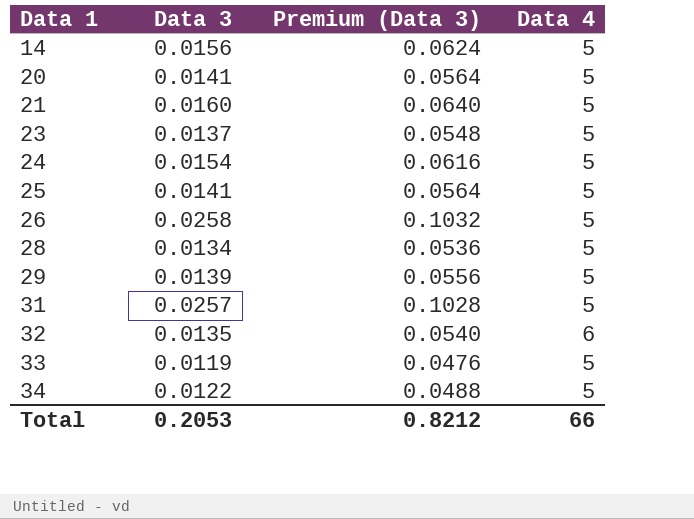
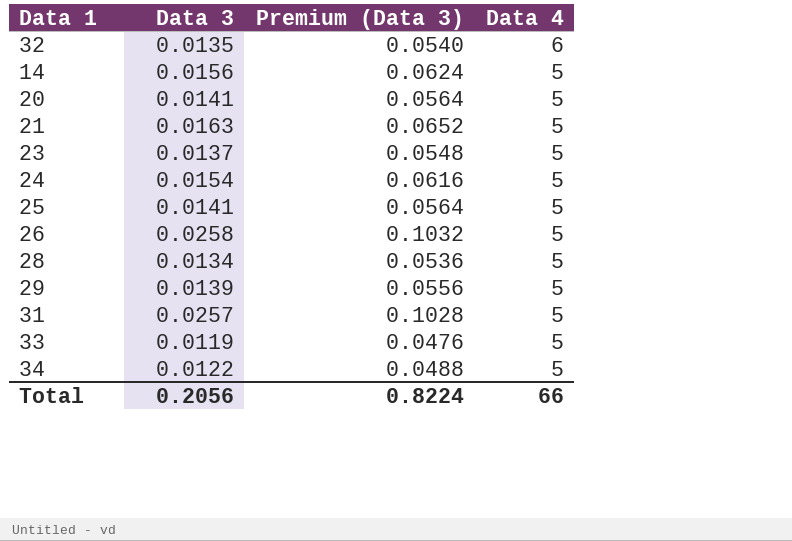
row order: Data 1 ascending -> Data 4 descending
21 | Data 3: 0.0160 -> 0.0163
21 | Premium (Data 3): 0.0640 -> 0.0652
Total | Data 3: 0.2053 -> 0.2056
Total | Premium (Data 3): 0.8212 -> 0.8224

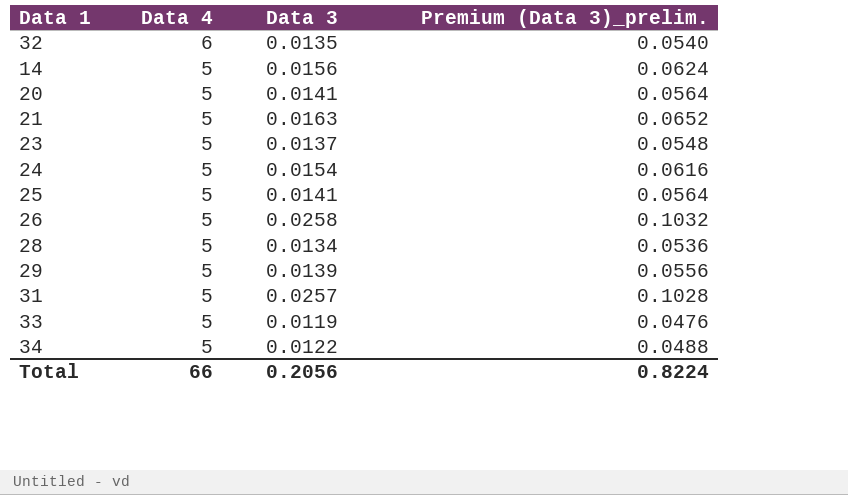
column Data 4 | position: 4 -> 2
column name: Premium (Data 3) -> Premium (Data 3)_prelim.

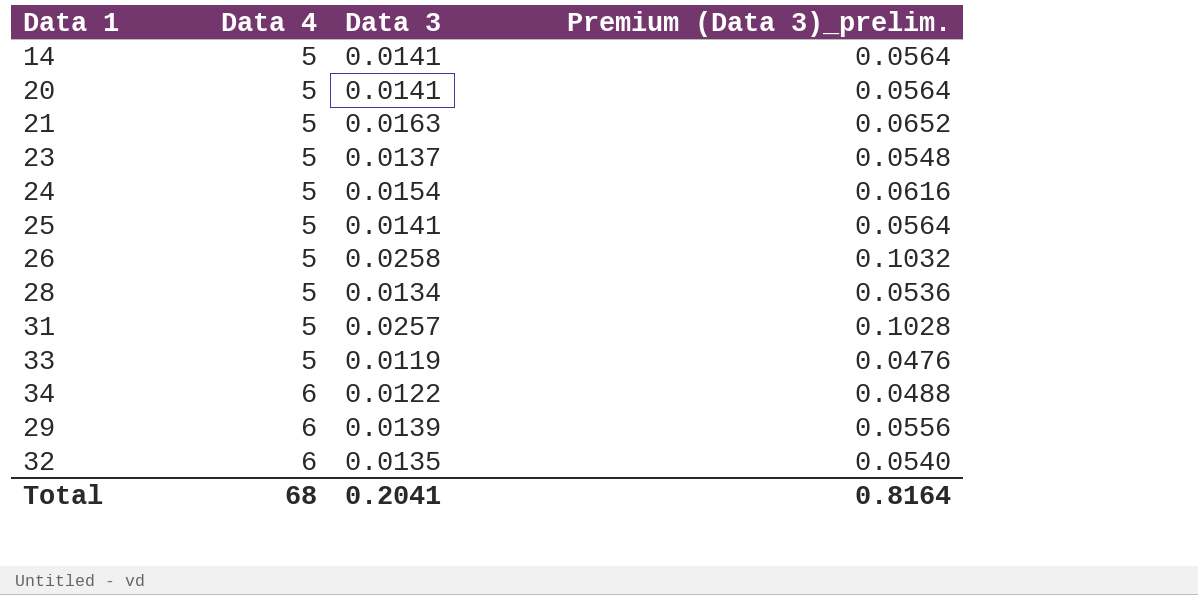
row order: Data 4 descending -> Data 4 ascending
14 | Data 3: 0.0156 -> 0.0141
14 | Premium (Data 3)_prelim.: 0.0624 -> 0.0564
34 | Data 4: 5 -> 6
29 | Data 4: 5 -> 6
Total | Data 4: 66 -> 68
Total | Data 3: 0.2056 -> 0.2041
Total | Premium (Data 3)_prelim.: 0.8224 -> 0.8164

